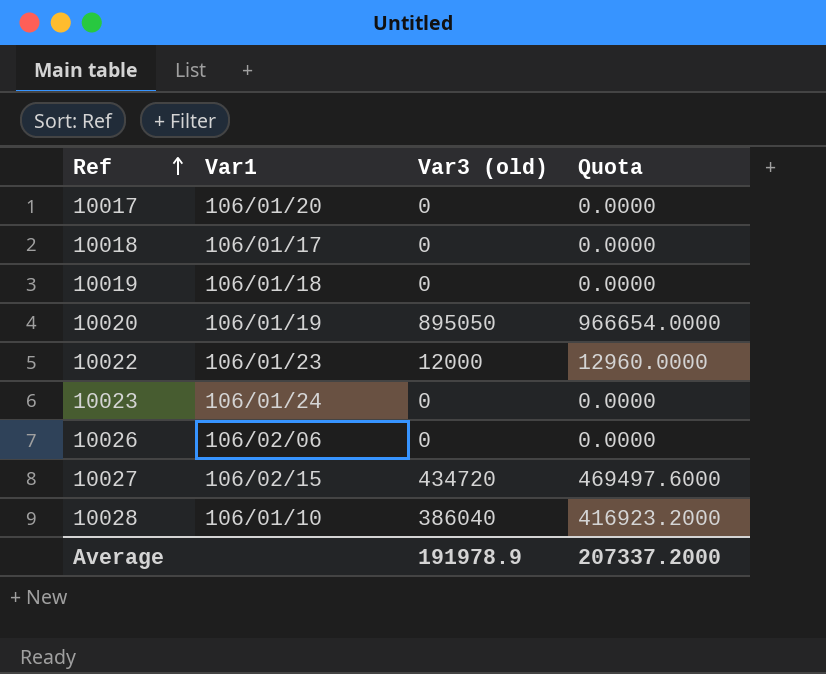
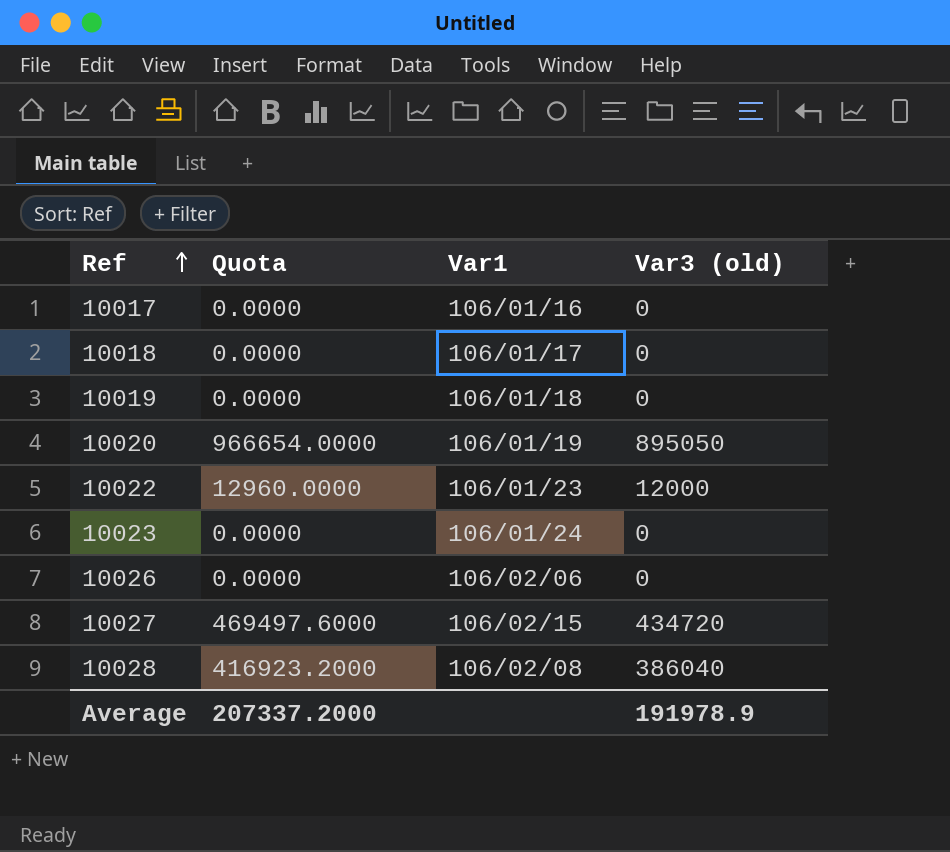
column Quota | position: 4 -> 2
10017 | Var1: 106/01/20 -> 106/01/16
10028 | Var1: 106/01/10 -> 106/02/08

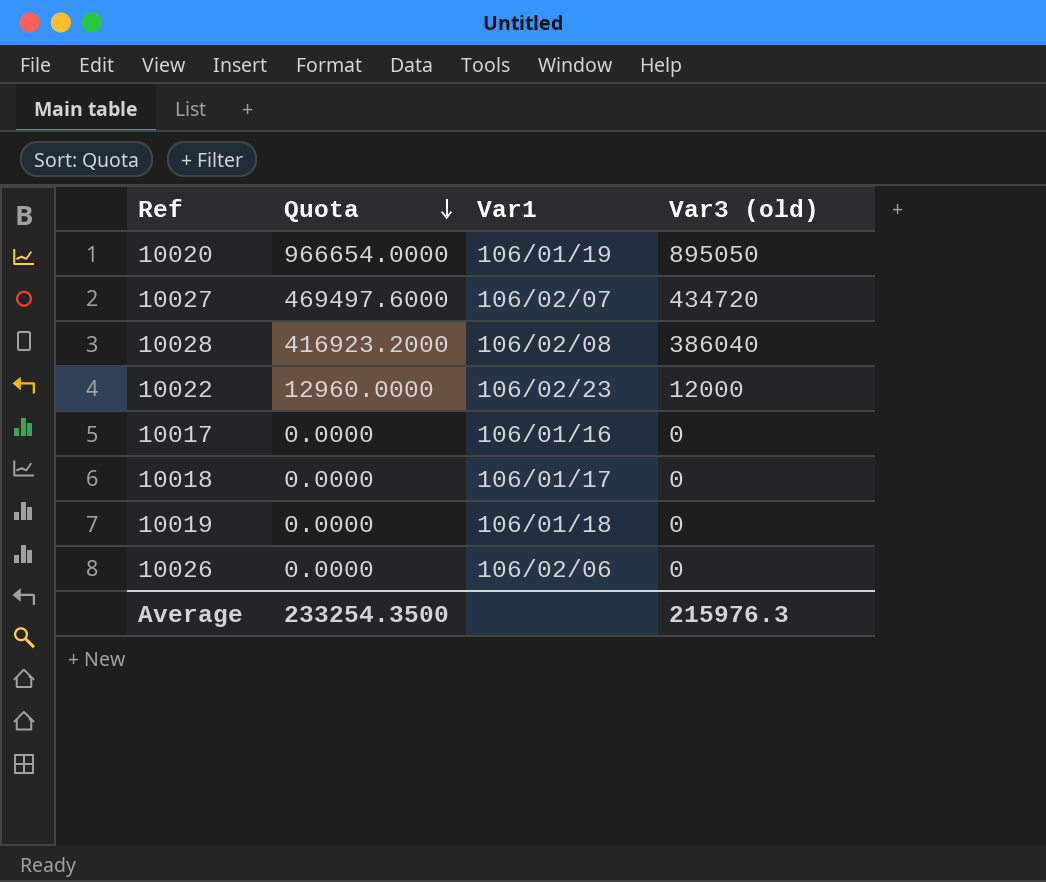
row order: Ref ascending -> Quota descending
row 10023: 0.0000 | 106/01/24 | 0 -> none
10027 | Var1: 106/02/15 -> 106/02/07
10022 | Var1: 106/01/23 -> 106/02/23
Average | Quota: 207337.2000 -> 233254.3500
Average | Var3 (old): 191978.9 -> 215976.3

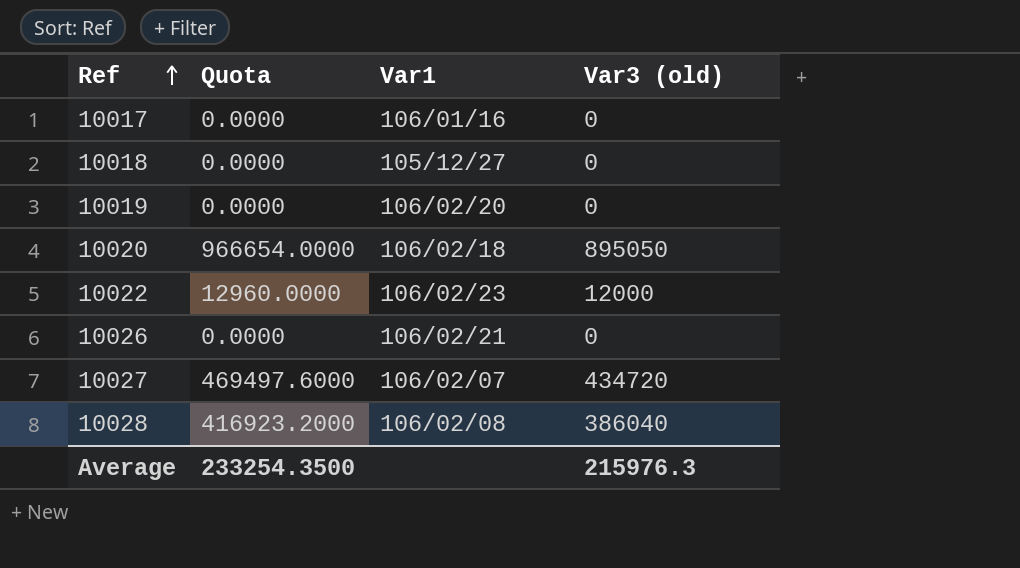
row order: Quota descending -> Ref ascending
10018 | Var1: 106/01/17 -> 105/12/27
10019 | Var1: 106/01/18 -> 106/02/20
10020 | Var1: 106/01/19 -> 106/02/18
10026 | Var1: 106/02/06 -> 106/02/21

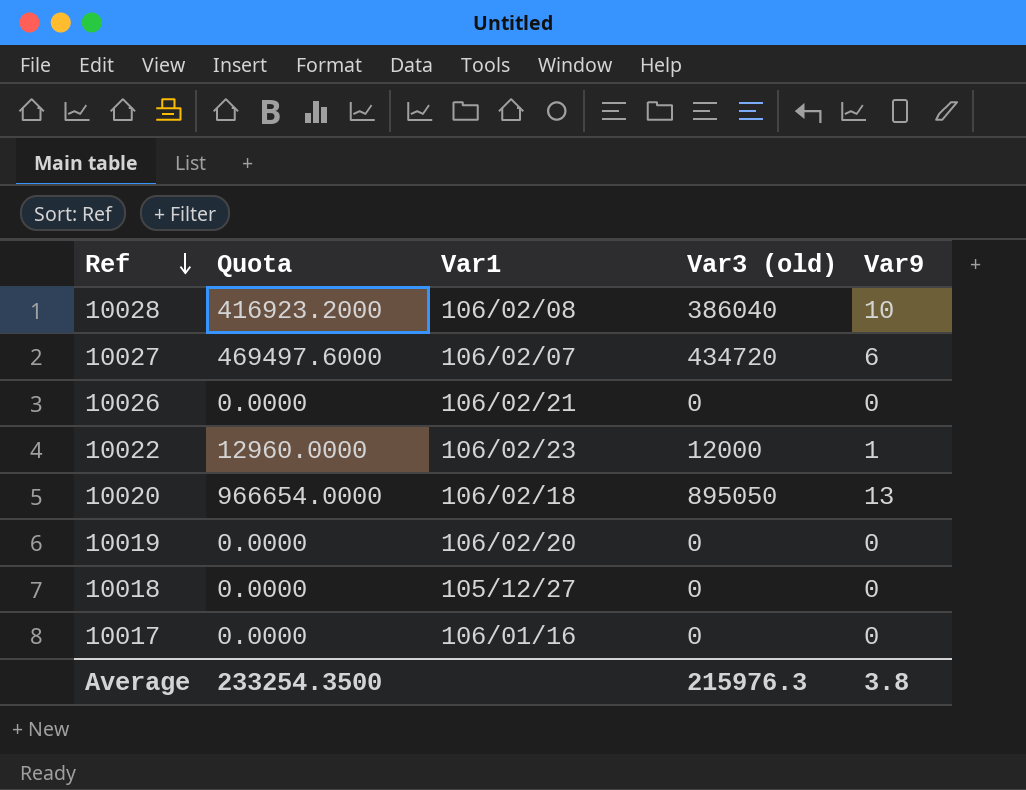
row order: Ref ascending -> Ref descending
column Var9 | position: none -> 5

